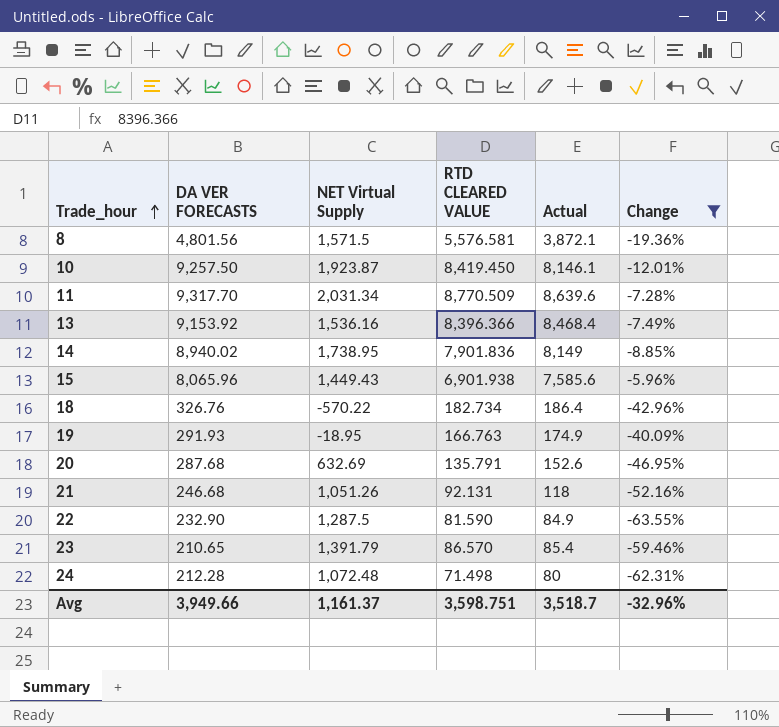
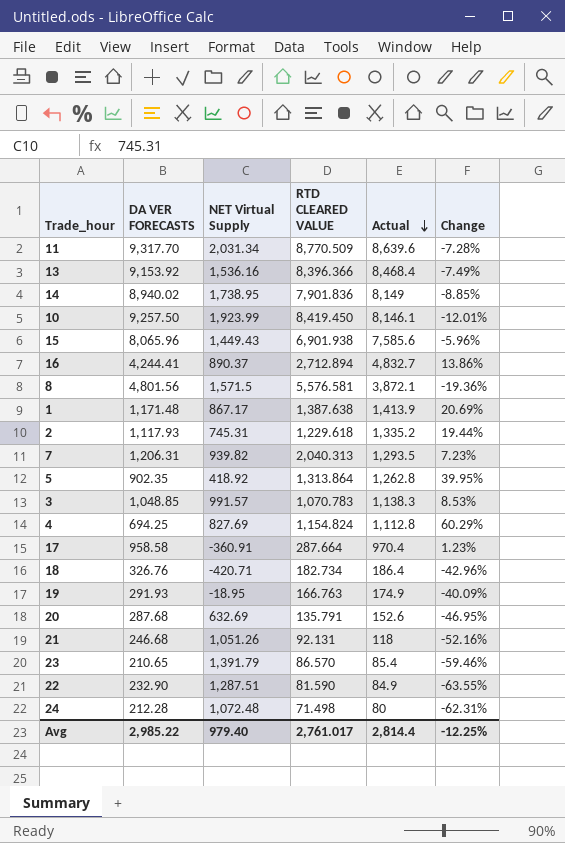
filter: Change <= -5.96% -> none
row order: Trade_hour ascending -> Actual descending
10 | NET Virtual Supply: 1,923.87 -> 1,923.99
18 | NET Virtual Supply: -570.22 -> -420.71
22 | NET Virtual Supply: 1,287.5 -> 1,287.51
Avg | DA VER FORECASTS: 3,949.66 -> 2,985.22
Avg | NET Virtual Supply: 1,161.37 -> 979.40
Avg | RTD CLEARED VALUE: 3,598.751 -> 2,761.017
Avg | Actual: 3,518.7 -> 2,814.4
Avg | Change: -32.96% -> -12.25%

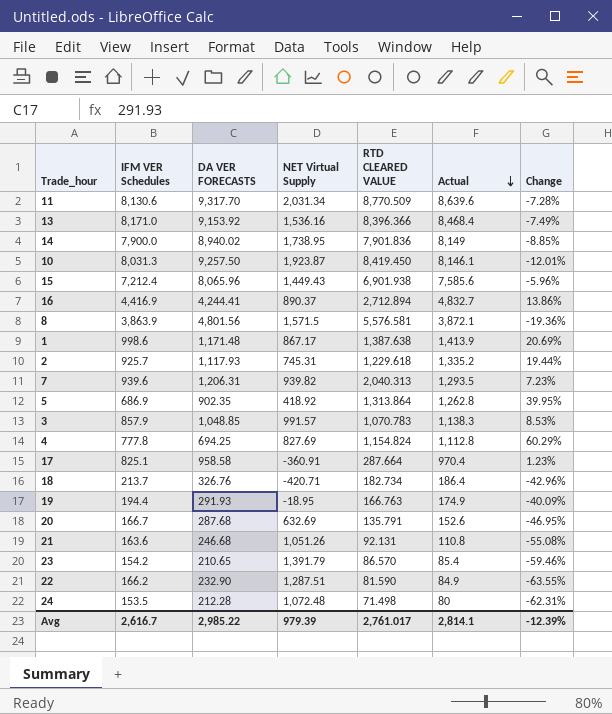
column IFM VER Schedules | position: none -> 2
10 | NET Virtual Supply: 1,923.99 -> 1,923.87
21 | Actual: 118 -> 110.8
21 | Change: -52.16% -> -55.08%
Avg | NET Virtual Supply: 979.40 -> 979.39
Avg | Actual: 2,814.4 -> 2,814.1
Avg | Change: -12.25% -> -12.39%

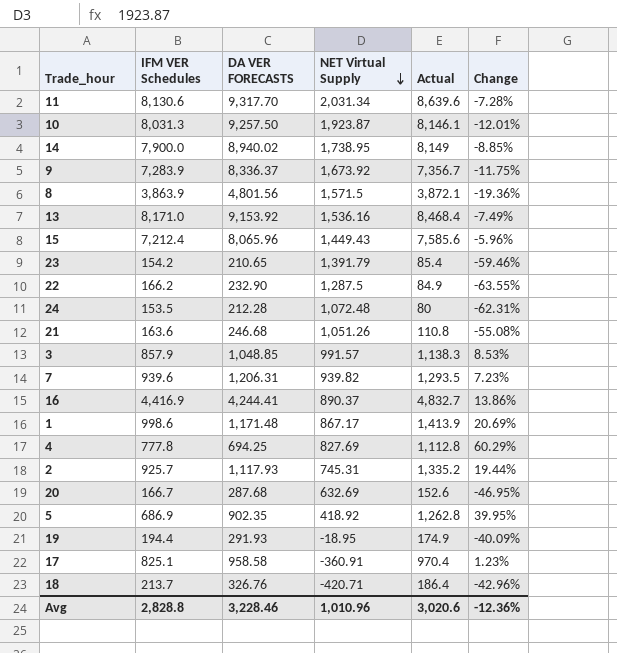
row order: Actual descending -> NET Virtual Supply descending
column RTD CLEARED VALUE | position: 5 -> none
row 9: none -> 7,283.9 | 8,336.37 | 1,673.92 | 7,356.7 | -11.75%
22 | NET Virtual Supply: 1,287.51 -> 1,287.5
Avg | IFM VER Schedules: 2,616.7 -> 2,828.8
Avg | DA VER FORECASTS: 2,985.22 -> 3,228.46
Avg | NET Virtual Supply: 979.39 -> 1,010.96
Avg | Actual: 2,814.1 -> 3,020.6
Avg | Change: -12.39% -> -12.36%

